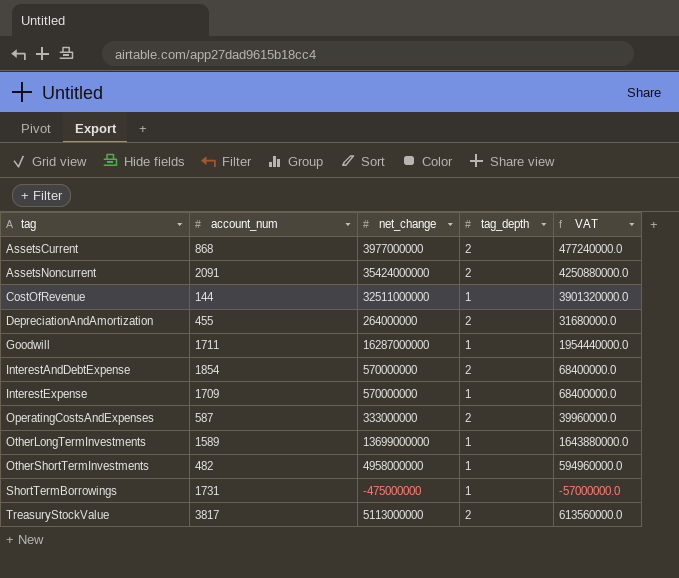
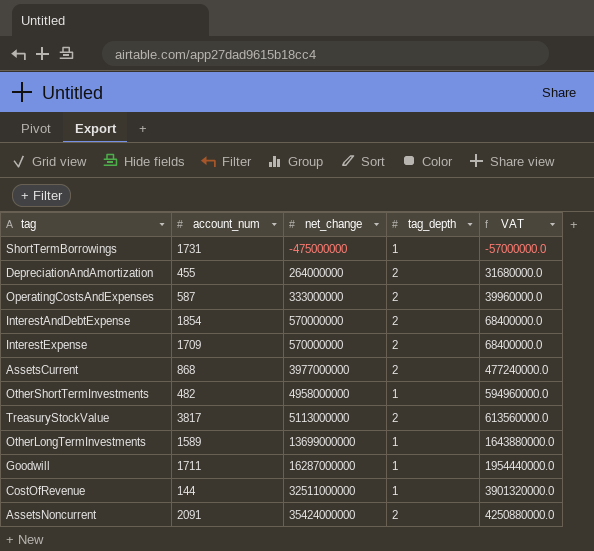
row order: tag ascending -> net_change ascending
InterestExpense | tag_depth: 1 -> 2

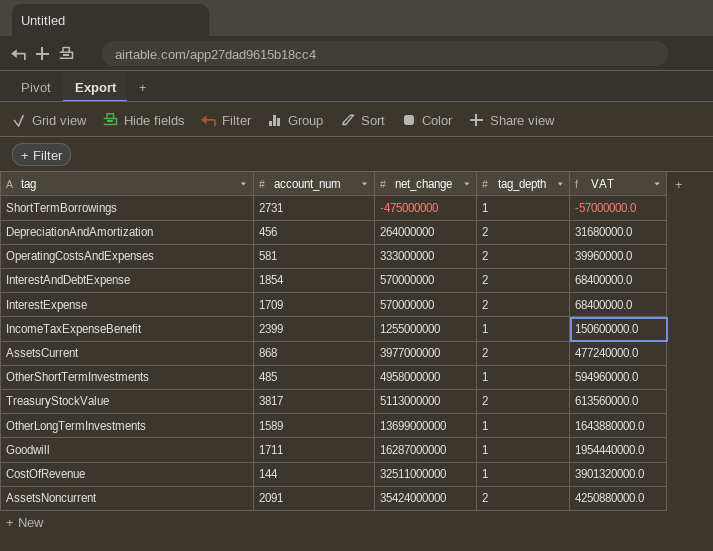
ShortTermBorrowings | account_num: 1731 -> 2731
DepreciationAndAmortization | account_num: 455 -> 456
OperatingCostsAndExpenses | account_num: 587 -> 581
row IncomeTaxExpenseBenefit: none -> 2399 | 1255000000 | 1 | 150600000.0
OtherShortTermInvestments | account_num: 482 -> 485

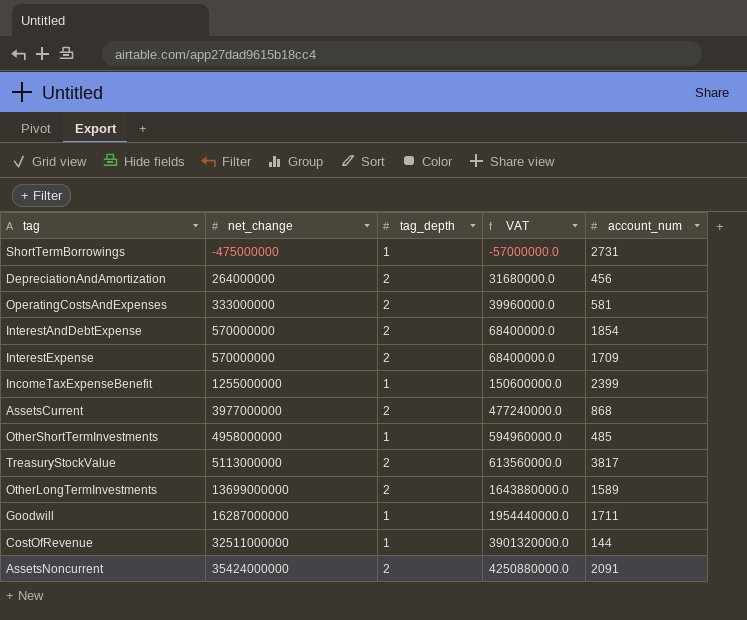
column account_num | position: 2 -> 5
OtherLongTermInvestments | tag_depth: 1 -> 2

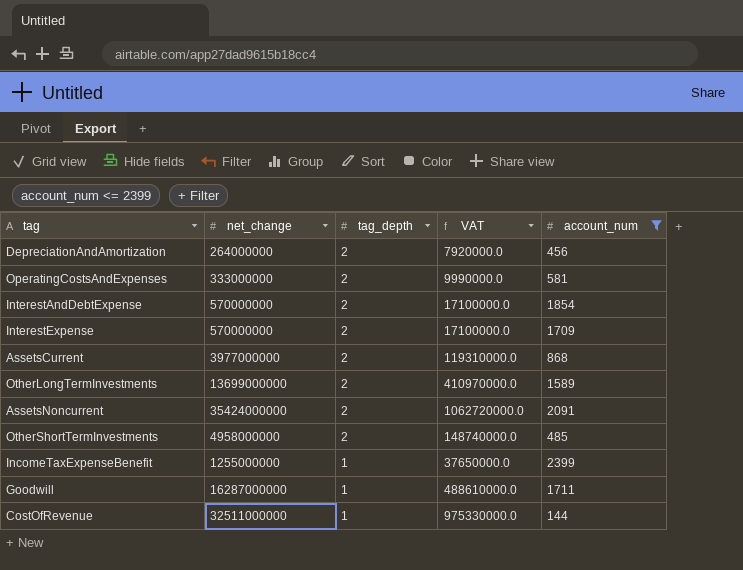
filter: none -> account_num <= 2399
row order: net_change ascending -> tag_depth descending
column VAT | formula: [net_change] * 0.12 -> [net_change] * 0.03
OtherShortTermInvestments | tag_depth: 1 -> 2

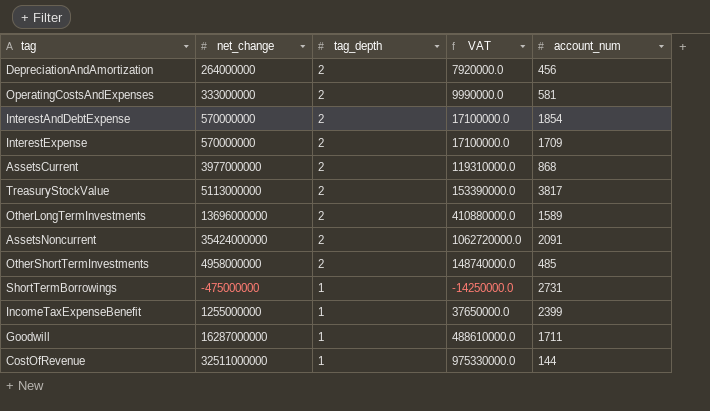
filter: account_num <= 2399 -> none
OtherLongTermInvestments | net_change: 13699000000 -> 13696000000
OtherLongTermInvestments | VAT: 410970000.0 -> 410880000.0

